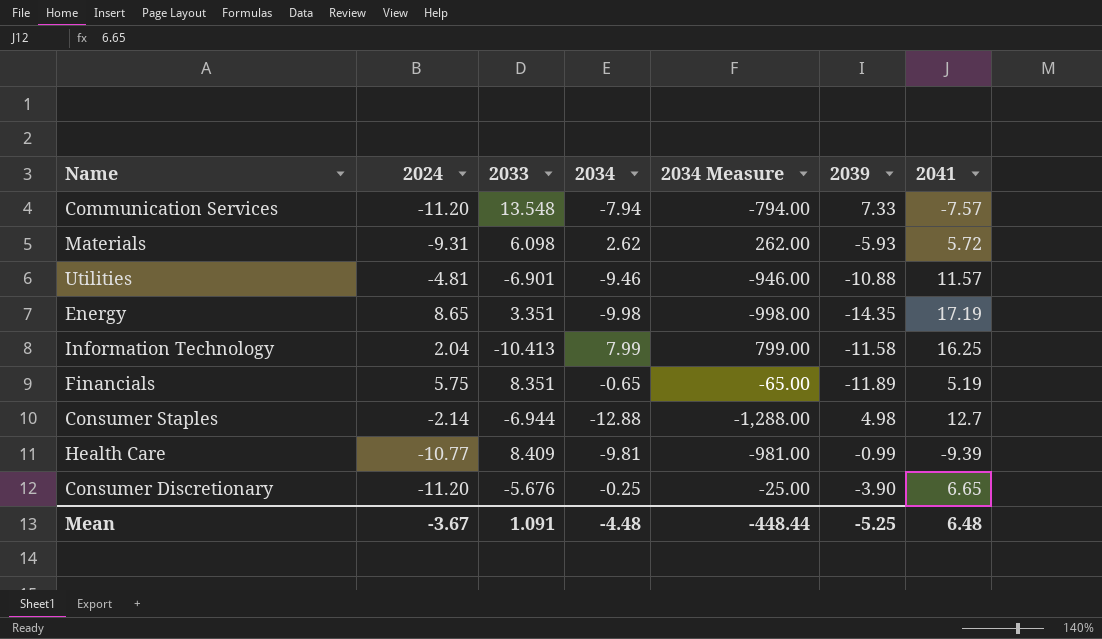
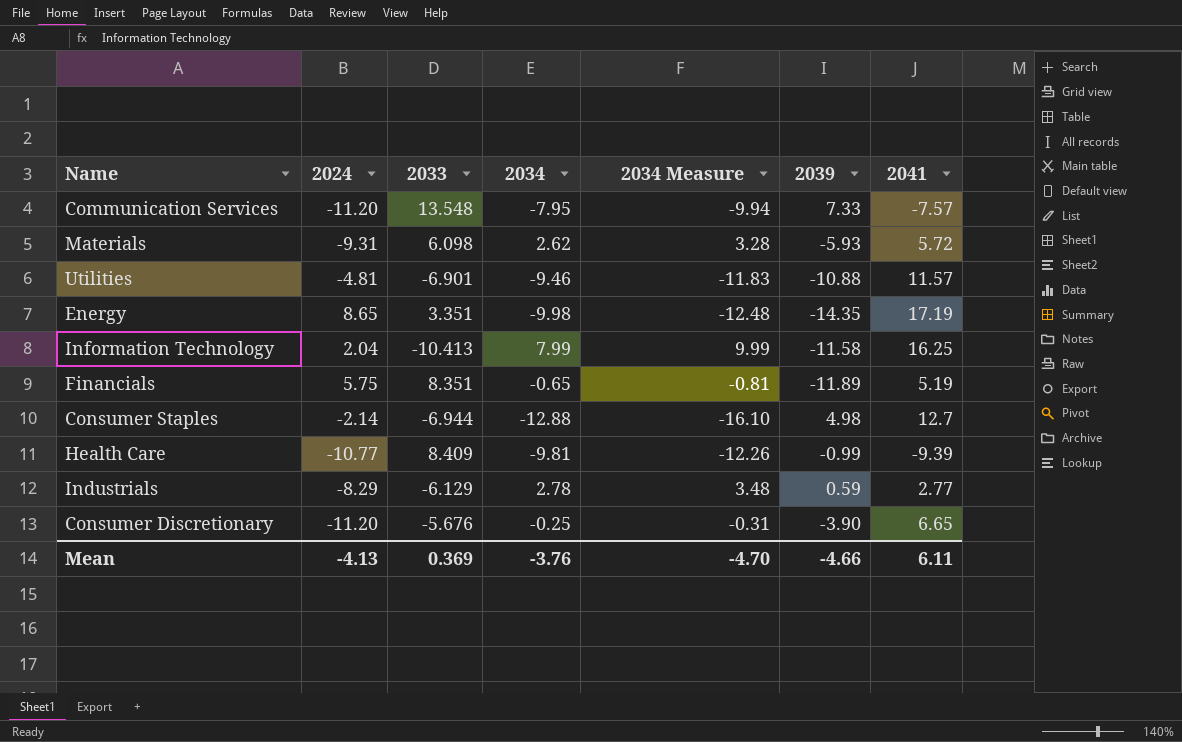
column 2034 Measure | formula: [2034] * 100 -> [2034] * 1.25
Communication Services | 2034: -7.94 -> -7.95
row Industrials: none -> -8.29 | -6.129 | 2.78 | 3.48 | 0.59 | 2.77
Mean | 2024: -3.67 -> -4.13
Mean | 2033: 1.091 -> 0.369
Mean | 2034: -4.48 -> -3.76
Mean | 2034 Measure: -448.44 -> -4.70
Mean | 2039: -5.25 -> -4.66
Mean | 2041: 6.48 -> 6.11

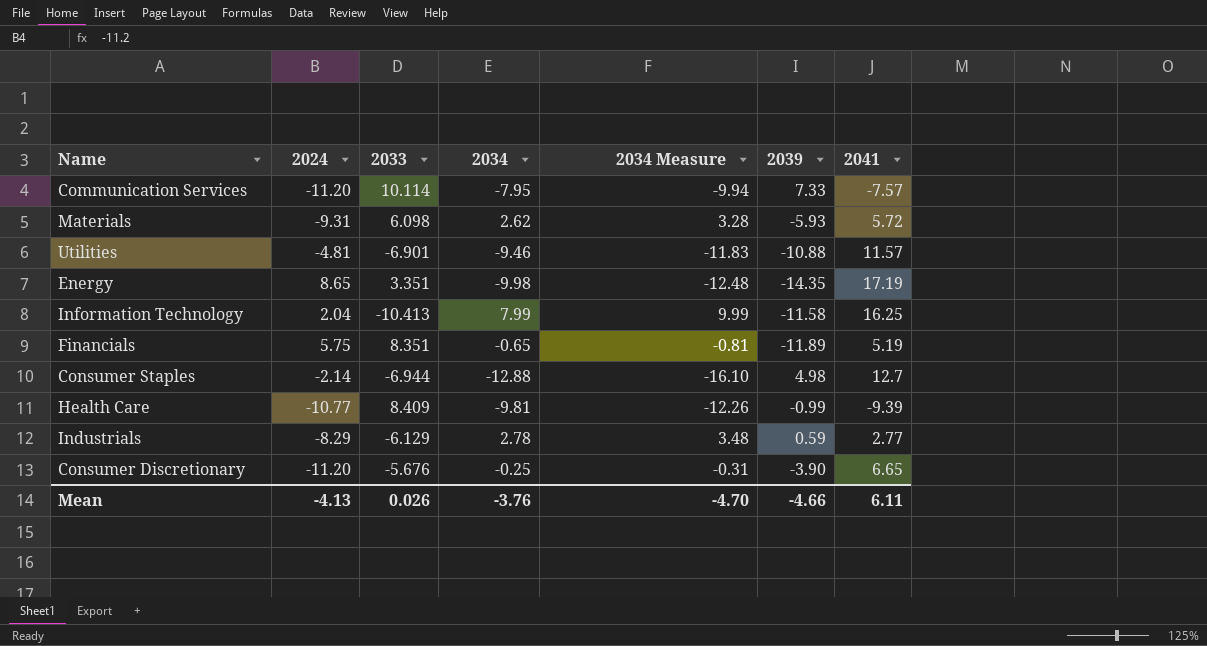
Communication Services | 2033: 13.548 -> 10.114
Mean | 2033: 0.369 -> 0.026

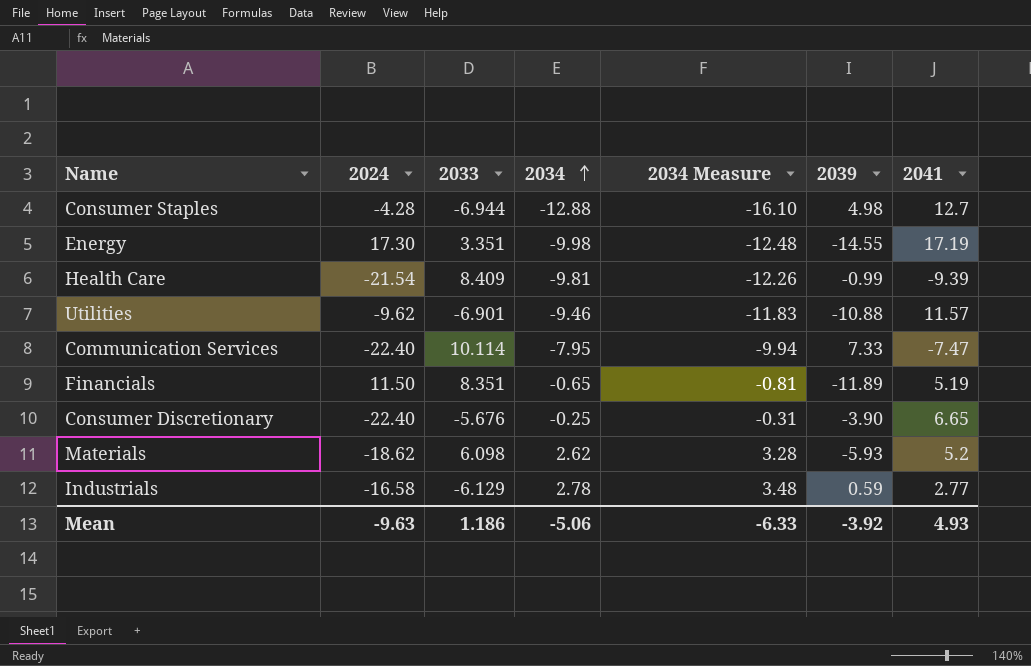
row order: none -> 2034 ascending
row Information Technology: 2.04 | -10.413 | 7.99 | 9.99 | -11.58 | 16.25 -> none
Consumer Staples | 2024: -2.14 -> -4.28
Energy | 2024: 8.65 -> 17.30
Energy | 2039: -14.35 -> -14.55
Health Care | 2024: -10.77 -> -21.54
Utilities | 2024: -4.81 -> -9.62
Communication Services | 2024: -11.20 -> -22.40
Communication Services | 2041: -7.57 -> -7.47
Financials | 2024: 5.75 -> 11.50
Consumer Discretionary | 2024: -11.20 -> -22.40
Materials | 2024: -9.31 -> -18.62
Materials | 2041: 5.72 -> 5.2
Industrials | 2024: -8.29 -> -16.58
Mean | 2024: -4.13 -> -9.63
Mean | 2033: 0.026 -> 1.186
Mean | 2034: -3.76 -> -5.06
Mean | 2034 Measure: -4.70 -> -6.33
Mean | 2039: -4.66 -> -3.92
Mean | 2041: 6.11 -> 4.93

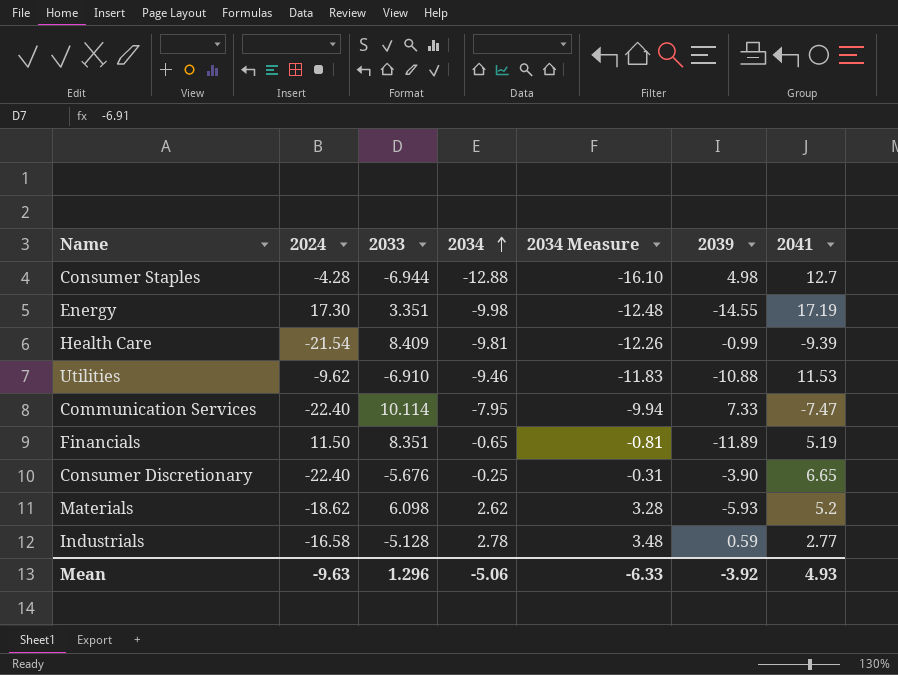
Utilities | 2033: -6.901 -> -6.910
Utilities | 2041: 11.57 -> 11.53
Industrials | 2033: -6.129 -> -5.128
Mean | 2033: 1.186 -> 1.296

